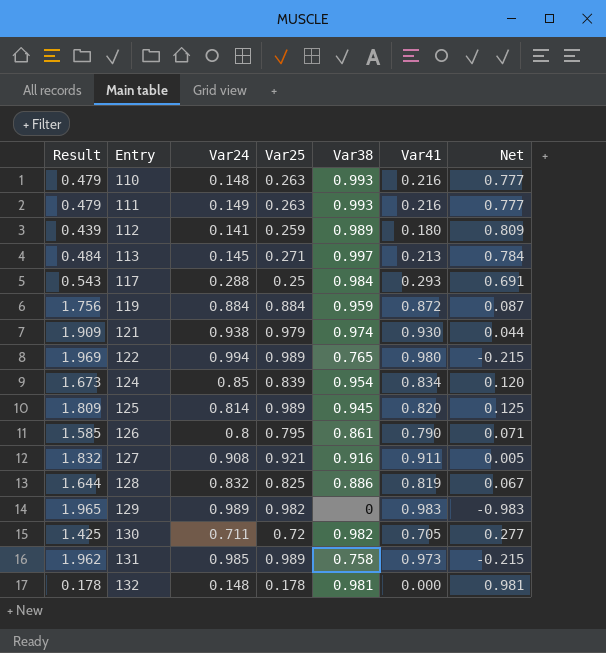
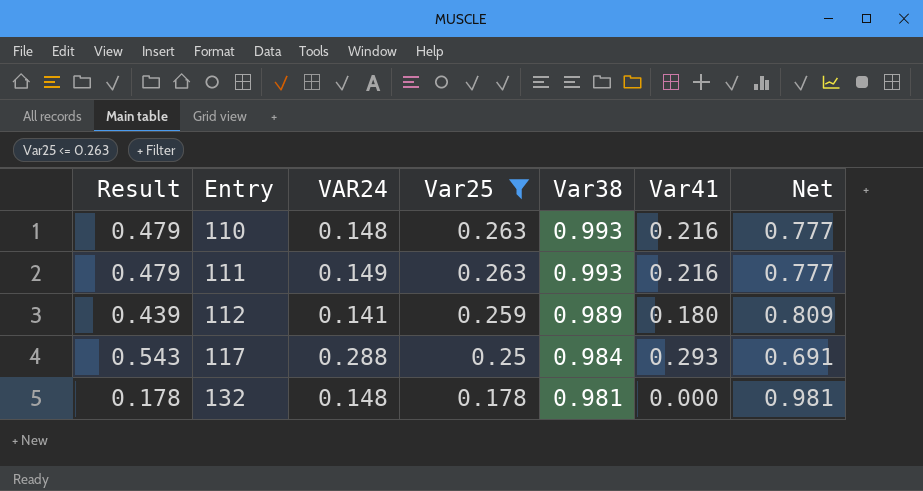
filter: none -> Var25 <= 0.263
column name: Var24 -> VAR24

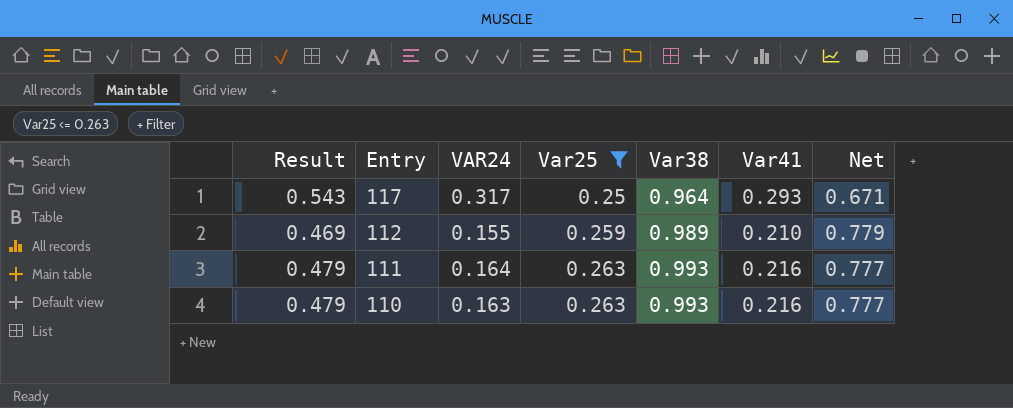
row order: Entry ascending -> Entry descending
row 132: 0.178 | 0.148 | 0.178 | 0.981 | 0.000 | 0.981 -> none
117 | VAR24: 0.288 -> 0.317
117 | Var38: 0.984 -> 0.964
117 | Net: 0.691 -> 0.671
112 | Result: 0.439 -> 0.469
112 | VAR24: 0.141 -> 0.155
112 | Var41: 0.180 -> 0.210
112 | Net: 0.809 -> 0.779
111 | VAR24: 0.149 -> 0.164
110 | VAR24: 0.148 -> 0.163

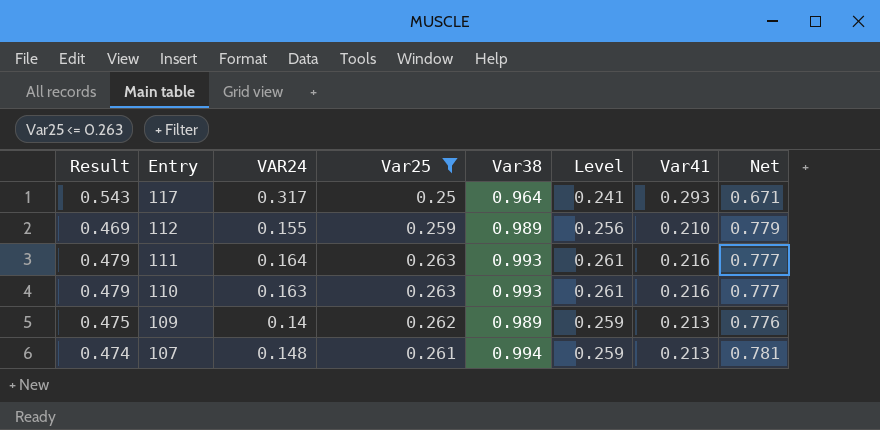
column Level | formula: none -> [Var25] * [Var38]
row 109: none -> 0.475 | 0.14 | 0.262 | 0.989 | 0.259 | 0.213 | 0.776
row 107: none -> 0.474 | 0.148 | 0.261 | 0.994 | 0.259 | 0.213 | 0.781

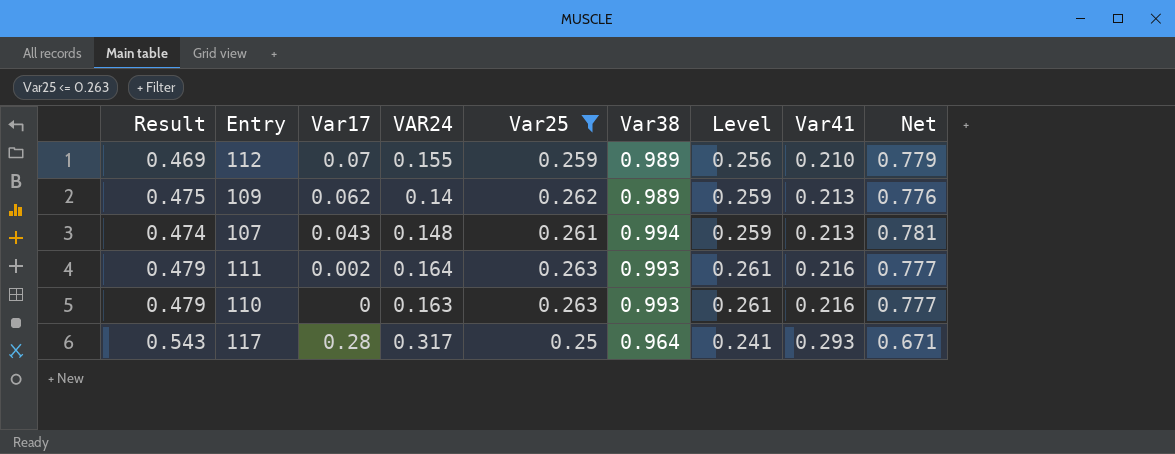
row order: Entry descending -> Var41 ascending
column Var17 | position: none -> 3

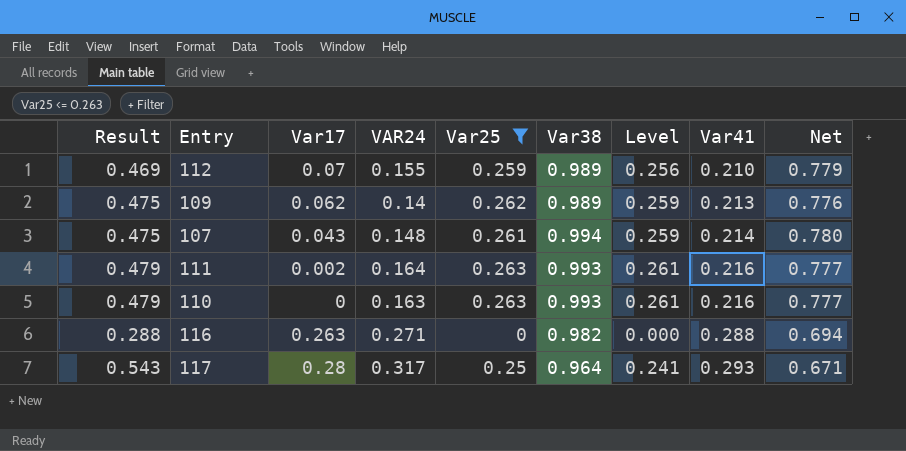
107 | Result: 0.474 -> 0.475
107 | Var41: 0.213 -> 0.214
107 | Net: 0.781 -> 0.780
row 116: none -> 0.288 | 0.263 | 0.271 | 0 | 0.982 | 0.000 | 0.288 | 0.694

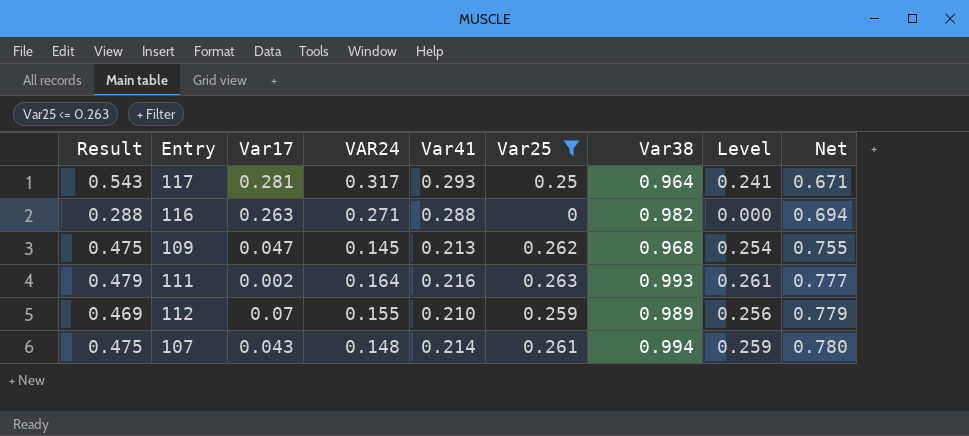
row order: Var41 ascending -> Net ascending
column Var41 | position: 8 -> 5
row 110: 0.479 | 0 | 0.163 | 0.263 | 0.993 | 0.261 | 0.216 | 0.777 -> none
117 | Var17: 0.28 -> 0.281
109 | Var17: 0.062 -> 0.047
109 | VAR24: 0.14 -> 0.145
109 | Var38: 0.989 -> 0.968
109 | Level: 0.259 -> 0.254
109 | Net: 0.776 -> 0.755

